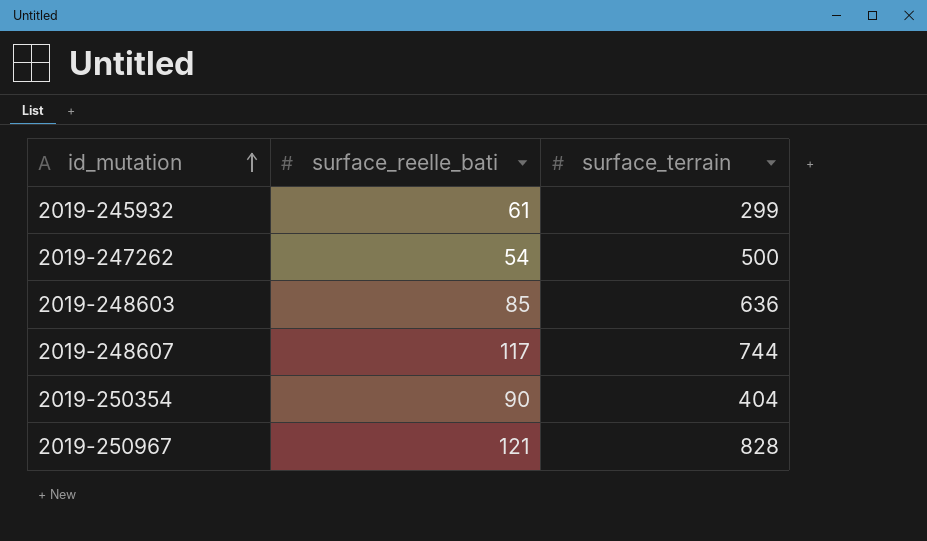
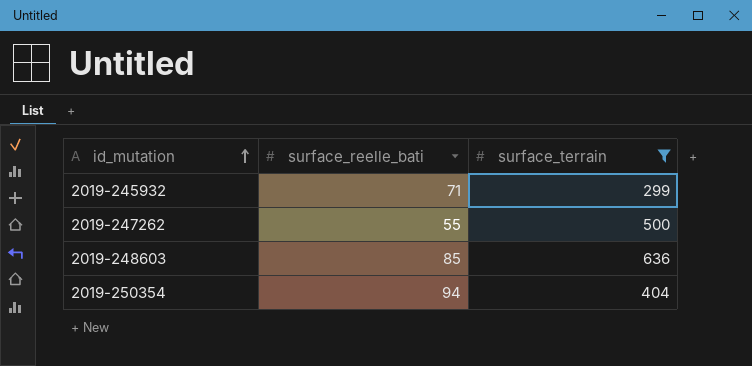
filter: none -> surface_terrain <= 636
2019-245932 | surface_reelle_bati: 61 -> 71
2019-247262 | surface_reelle_bati: 54 -> 55
2019-250354 | surface_reelle_bati: 90 -> 94

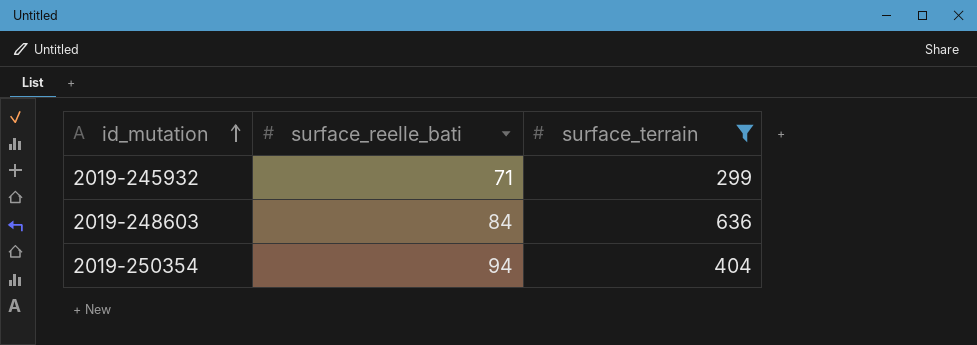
row 2019-247262: 55 | 500 -> none
2019-248603 | surface_reelle_bati: 85 -> 84

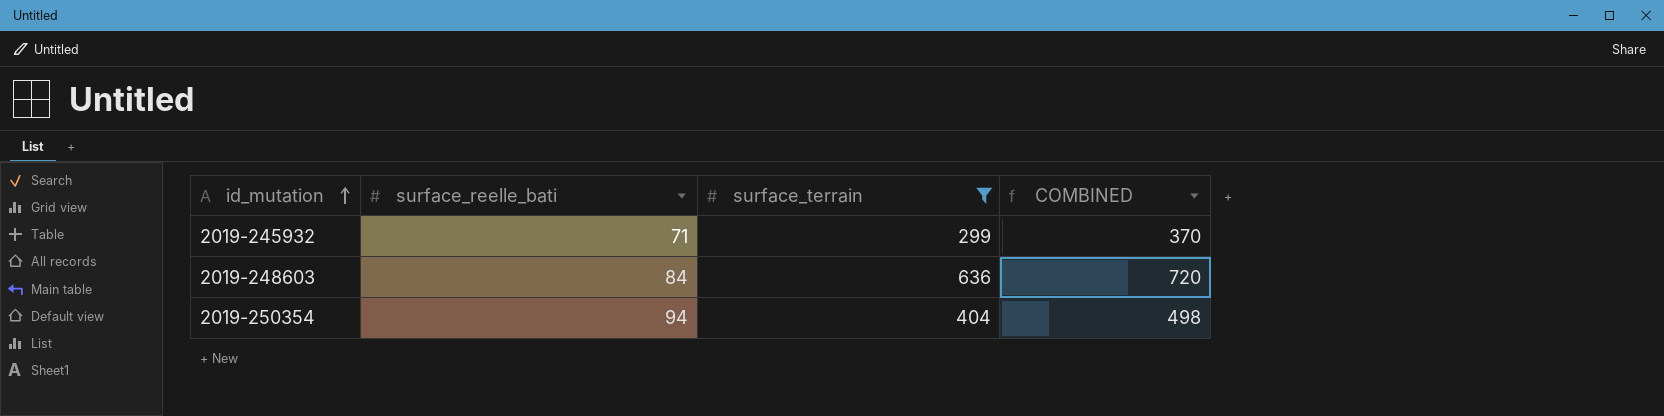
column COMBINED | formula: none -> [surface_reelle_bati] + [surface_terrain]

